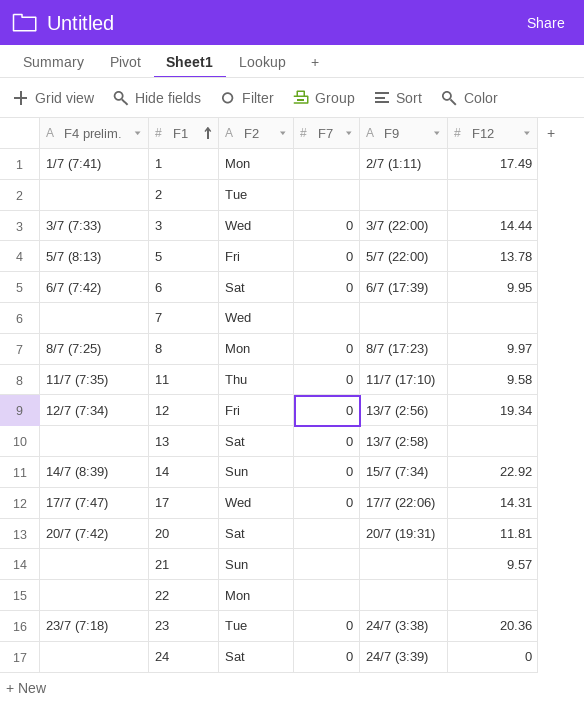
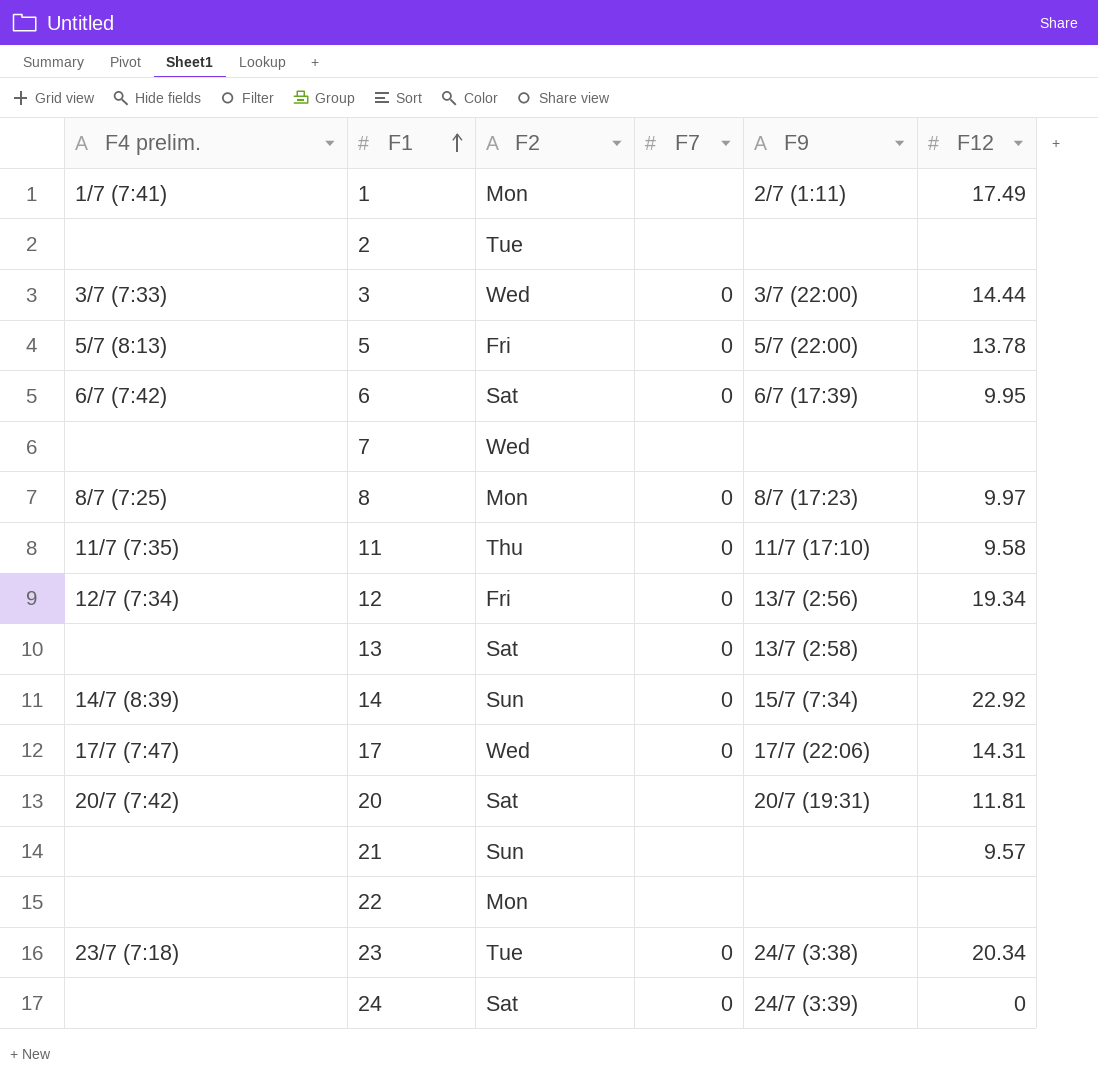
23 | F12: 20.36 -> 20.34

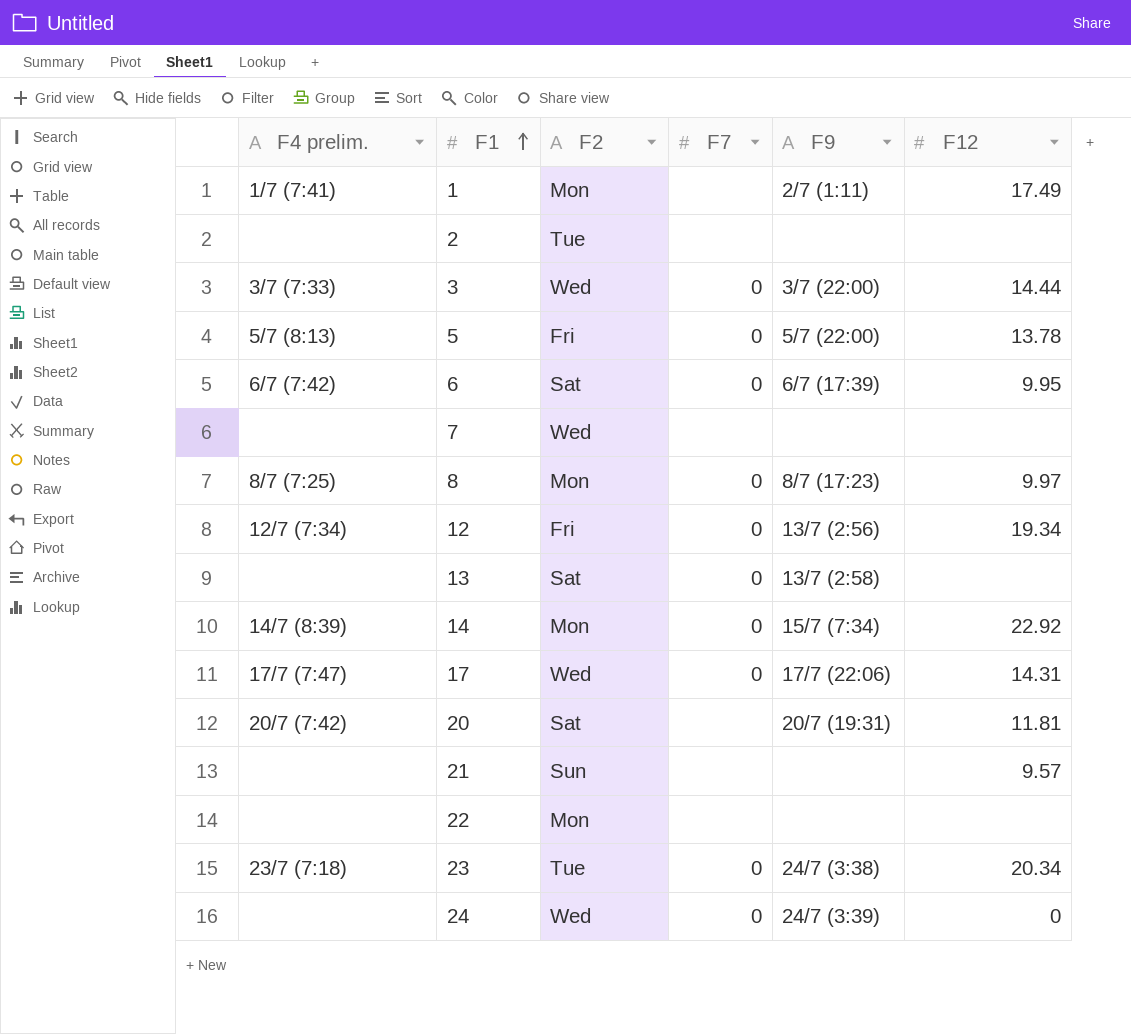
row 11: 11/7 (7:35) | Thu | 0 | 11/7 (17:10) | 9.58 -> none
14 | F2: Sun -> Mon
24 | F2: Sat -> Wed

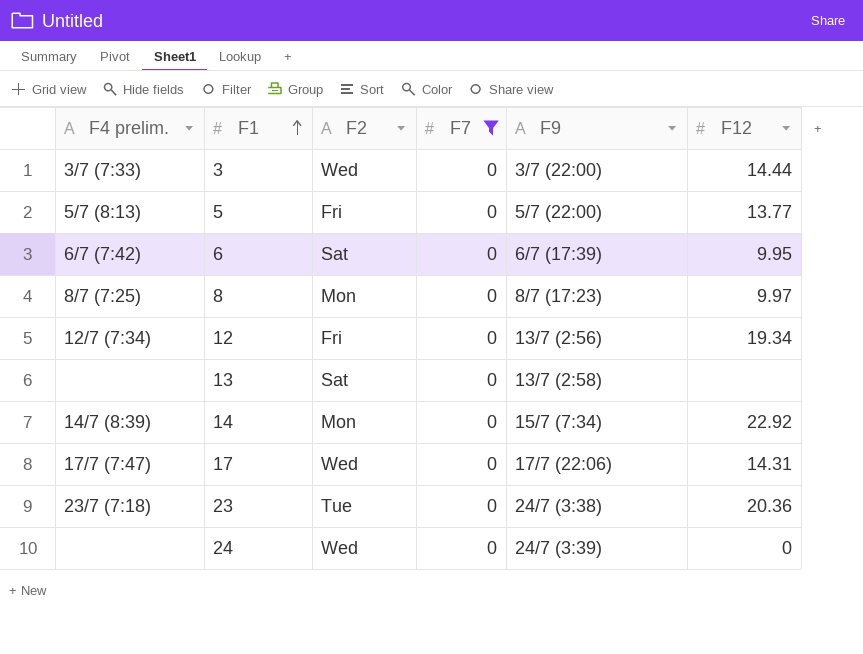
filter: none -> F7 = 0
5 | F12: 13.78 -> 13.77
23 | F12: 20.34 -> 20.36

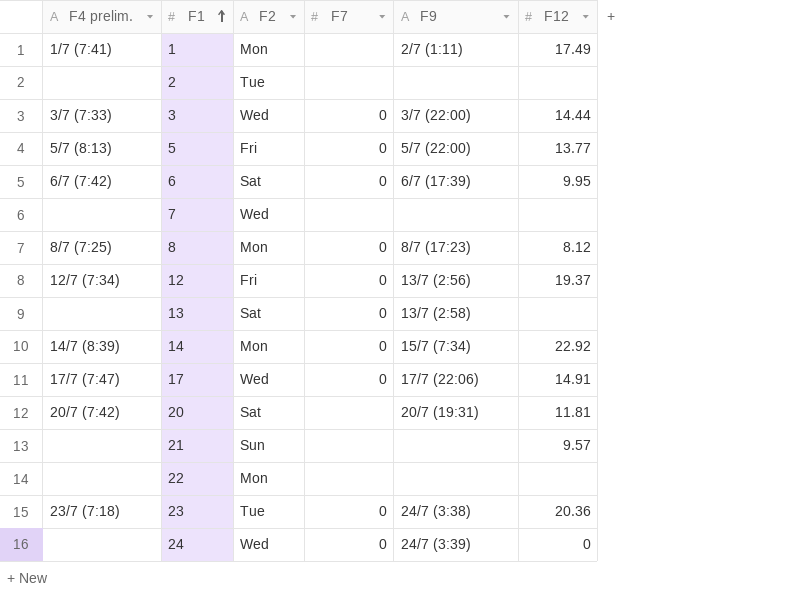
filter: F7 = 0 -> none
8 | F12: 9.97 -> 8.12
12 | F12: 19.34 -> 19.37
17 | F12: 14.31 -> 14.91

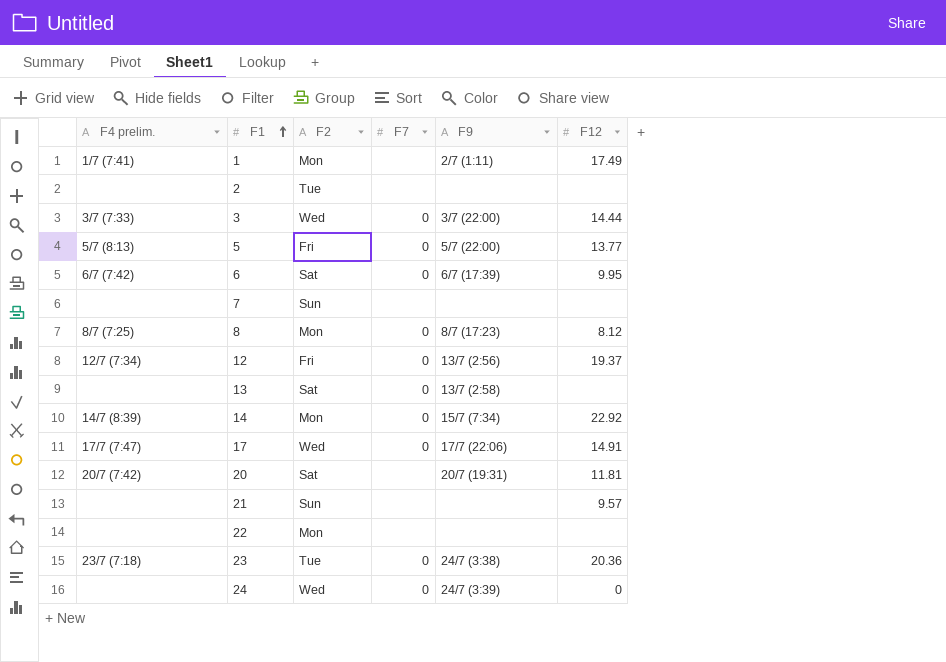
7 | F2: Wed -> Sun

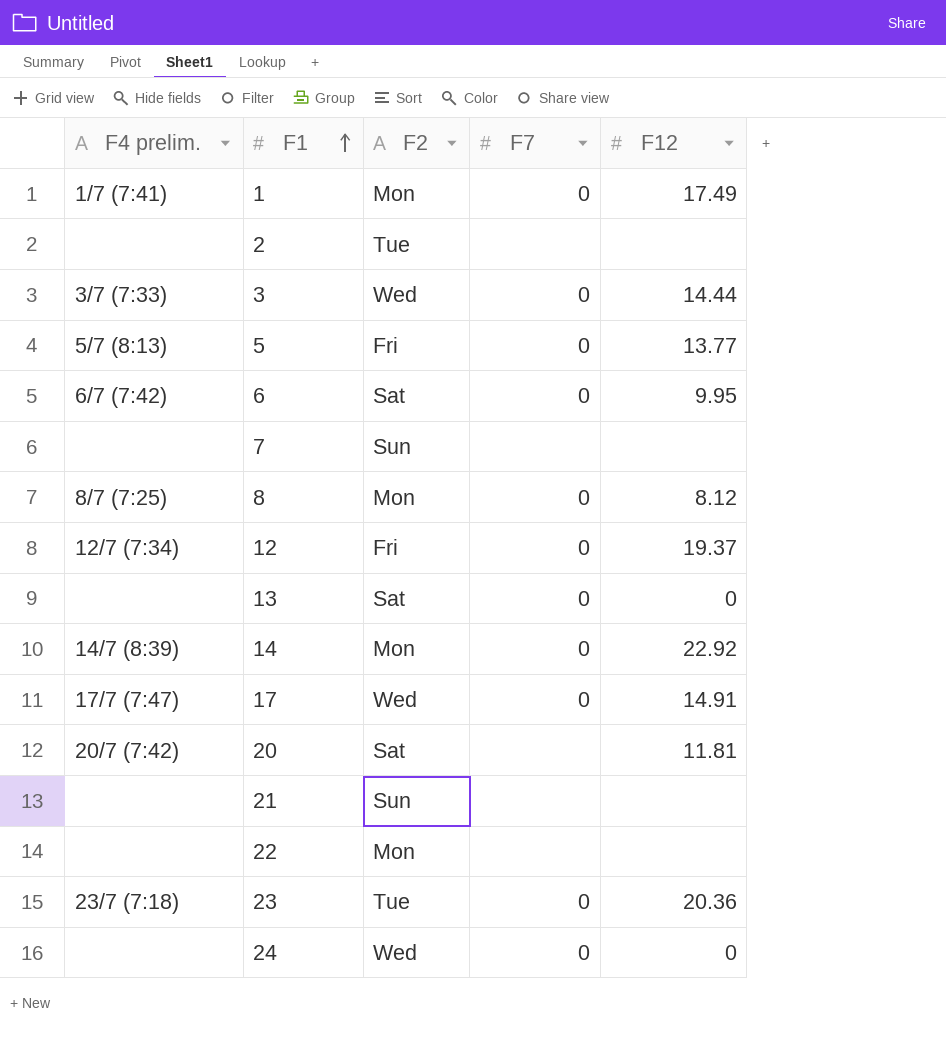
column F9 | position: 5 -> none
1 | F7: none -> 0
13 | F12: none -> 0
21 | F12: 9.57 -> none

